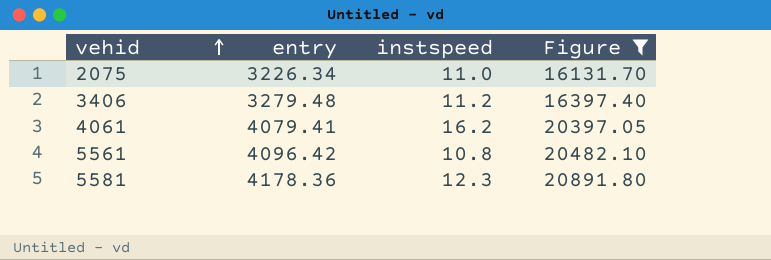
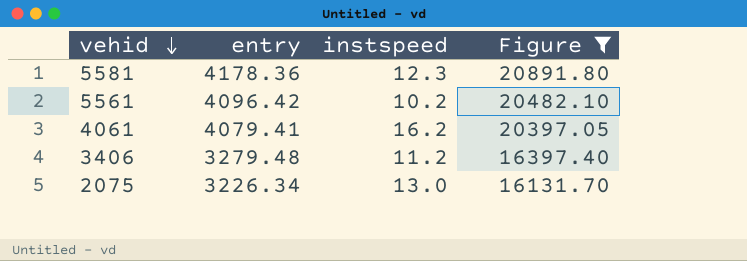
row order: vehid ascending -> vehid descending
5561 | instspeed: 10.8 -> 10.2
2075 | instspeed: 11.0 -> 13.0

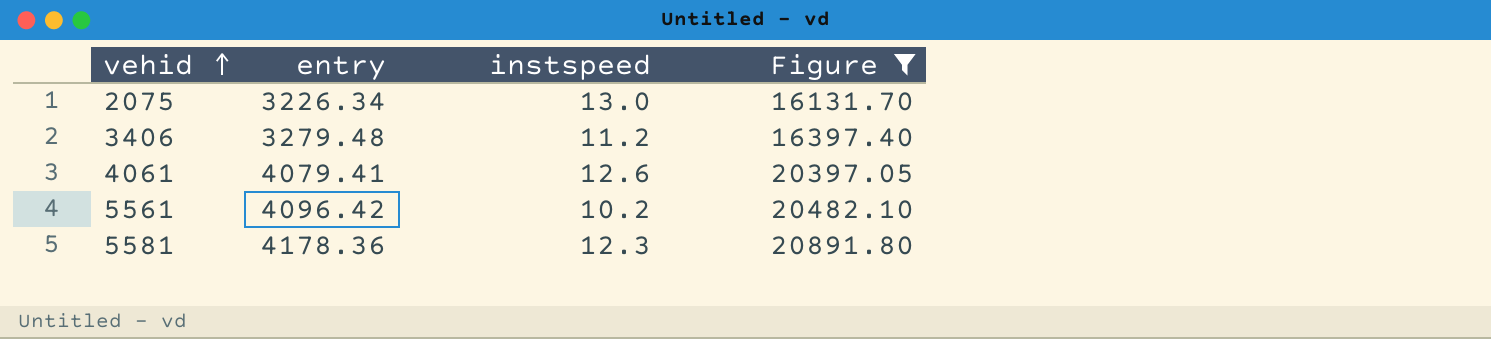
row order: vehid descending -> vehid ascending
4061 | instspeed: 16.2 -> 12.6

